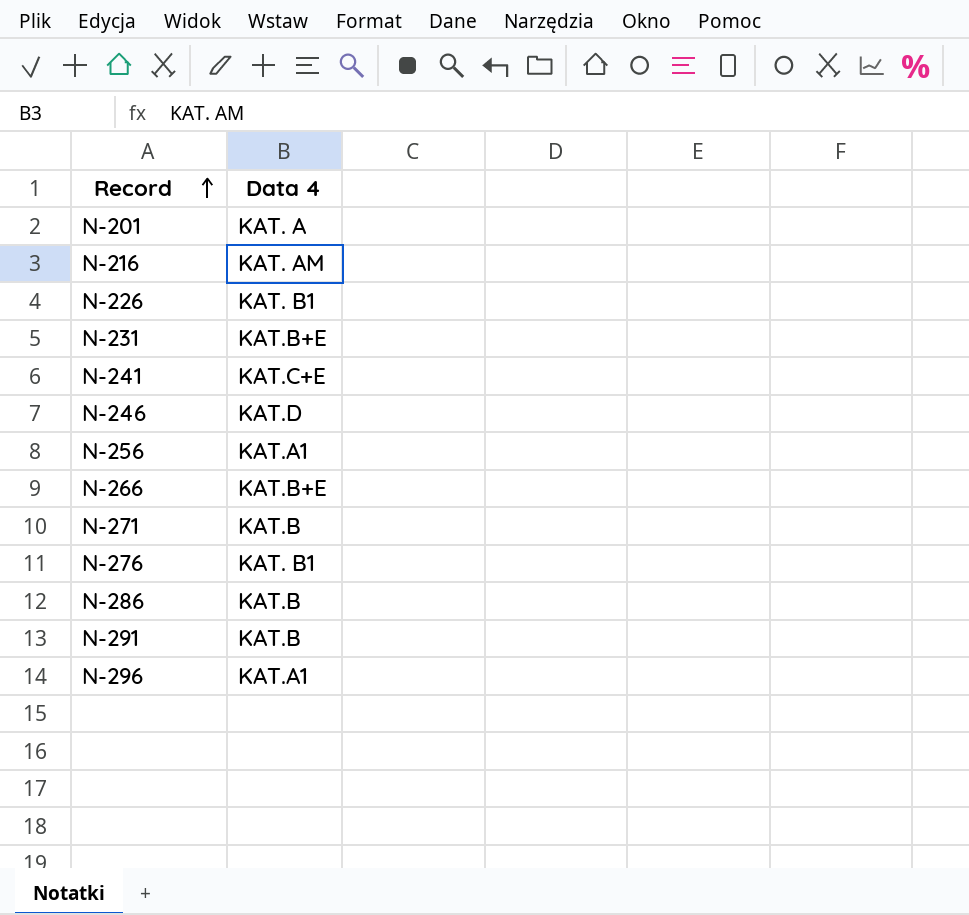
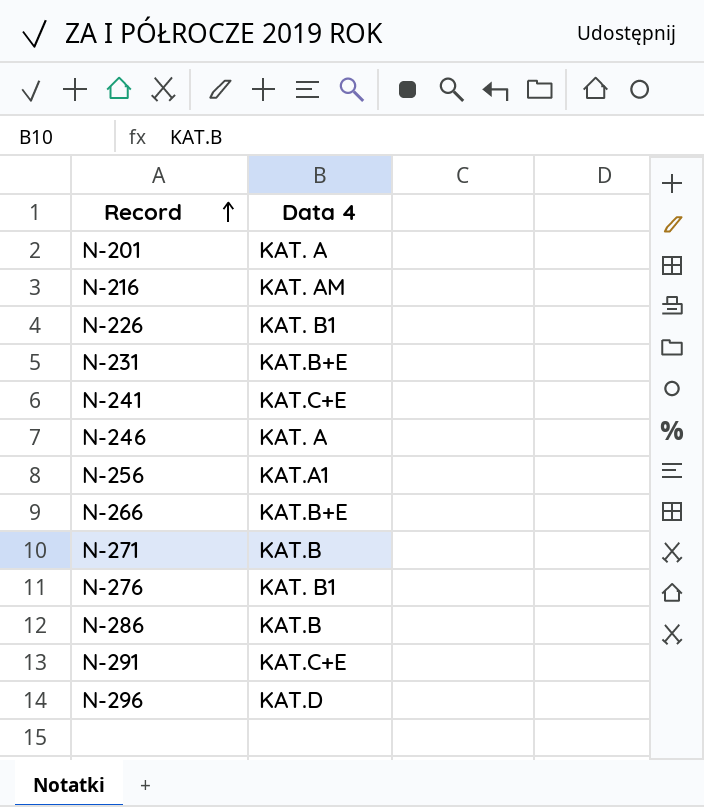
N-246 | Data 4: KAT.D -> KAT. A
N-291 | Data 4: KAT.B -> KAT.C+E
N-296 | Data 4: KAT.A1 -> KAT.D

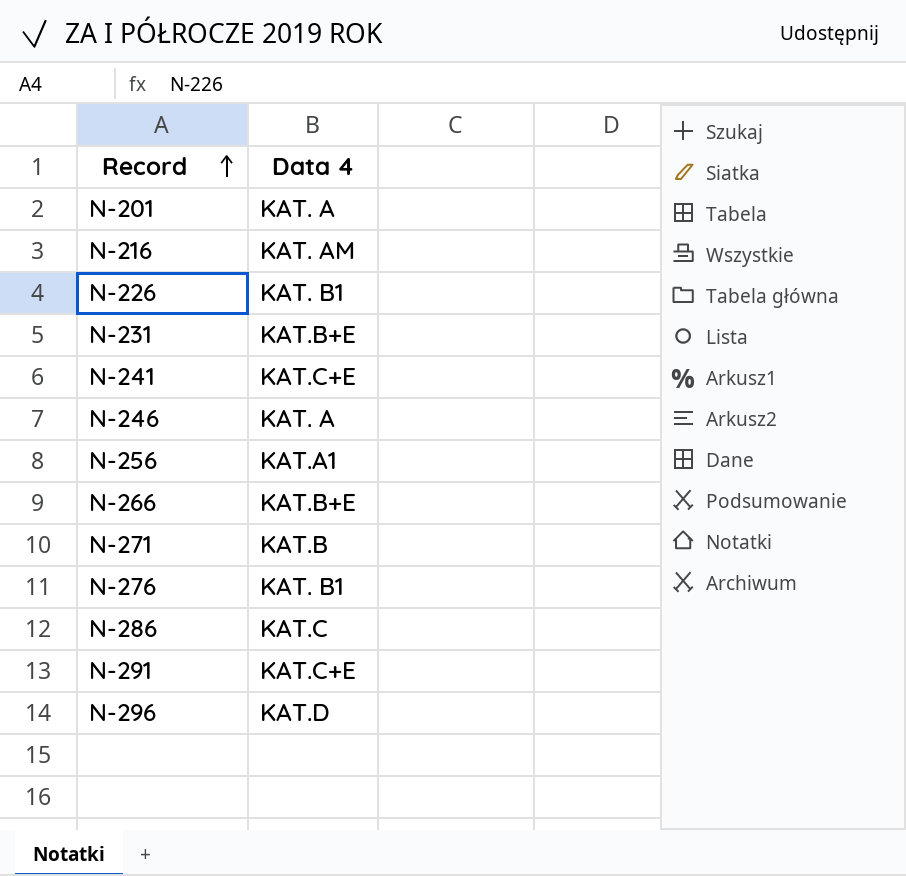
N-286 | Data 4: KAT.B -> KAT.C

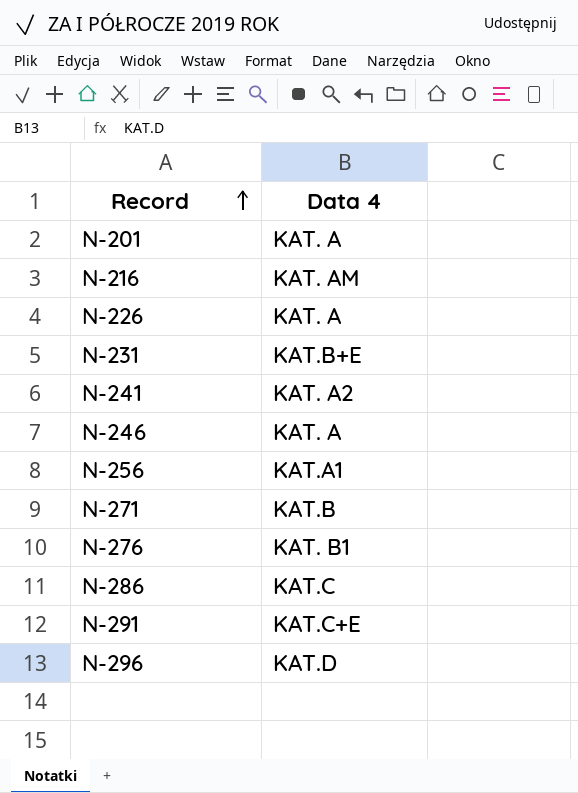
row N-266: KAT.B+E -> none
N-226 | Data 4: KAT. B1 -> KAT. A
N-241 | Data 4: KAT.C+E -> KAT. A2

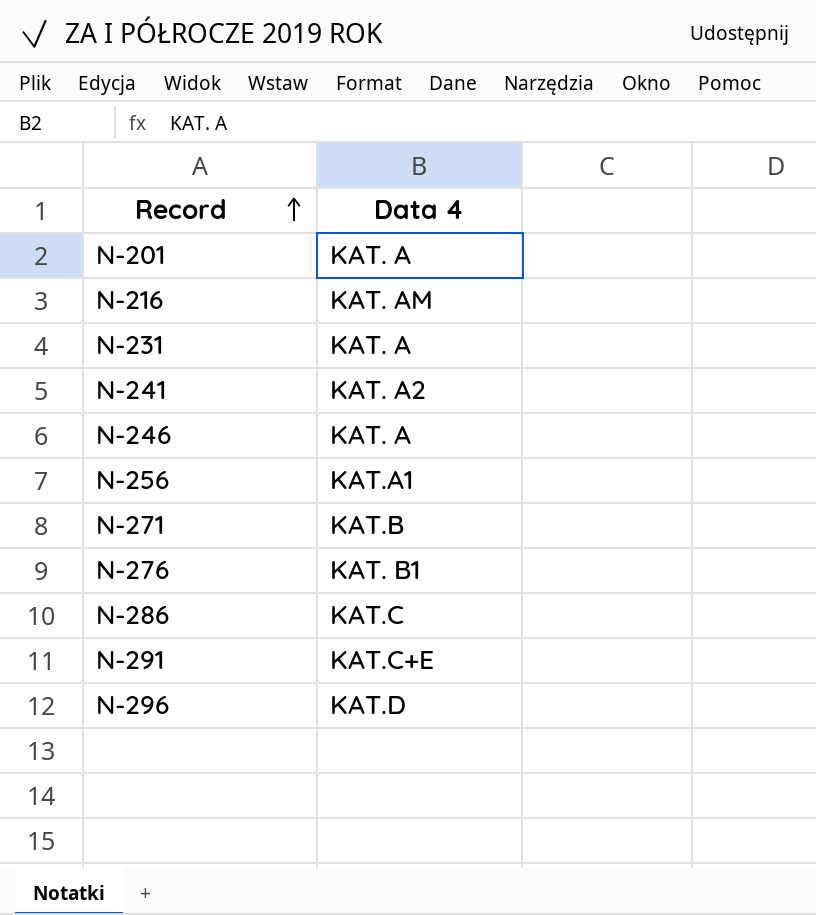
row N-226: KAT. A -> none
N-231 | Data 4: KAT.B+E -> KAT. A

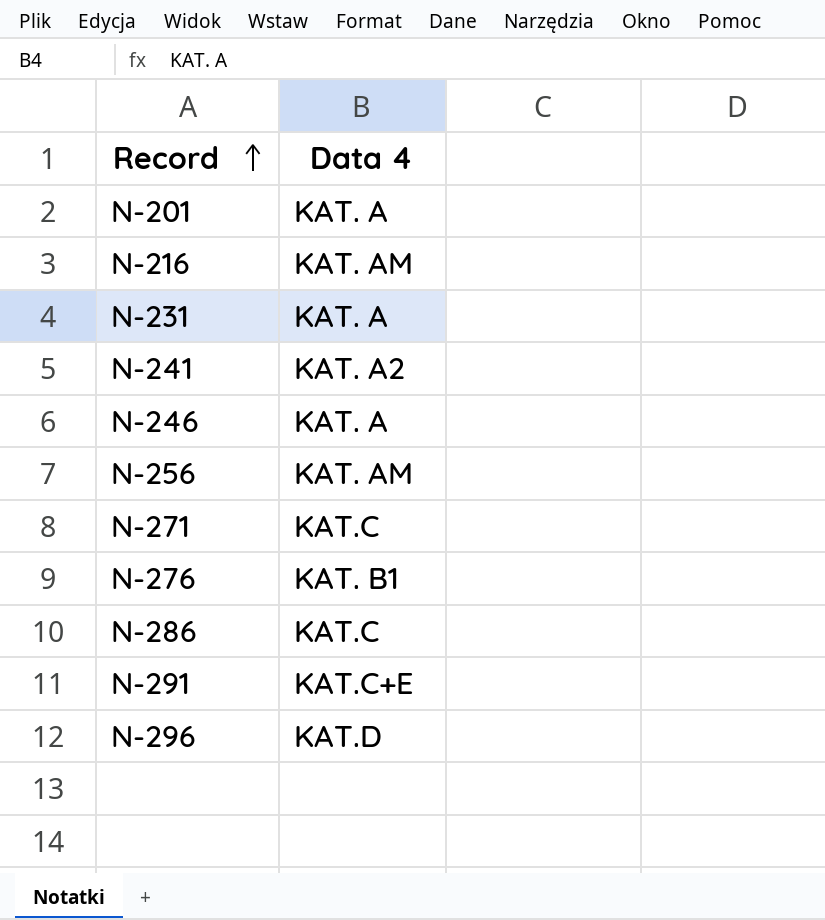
N-256 | Data 4: KAT.A1 -> KAT. AM
N-271 | Data 4: KAT.B -> KAT.C

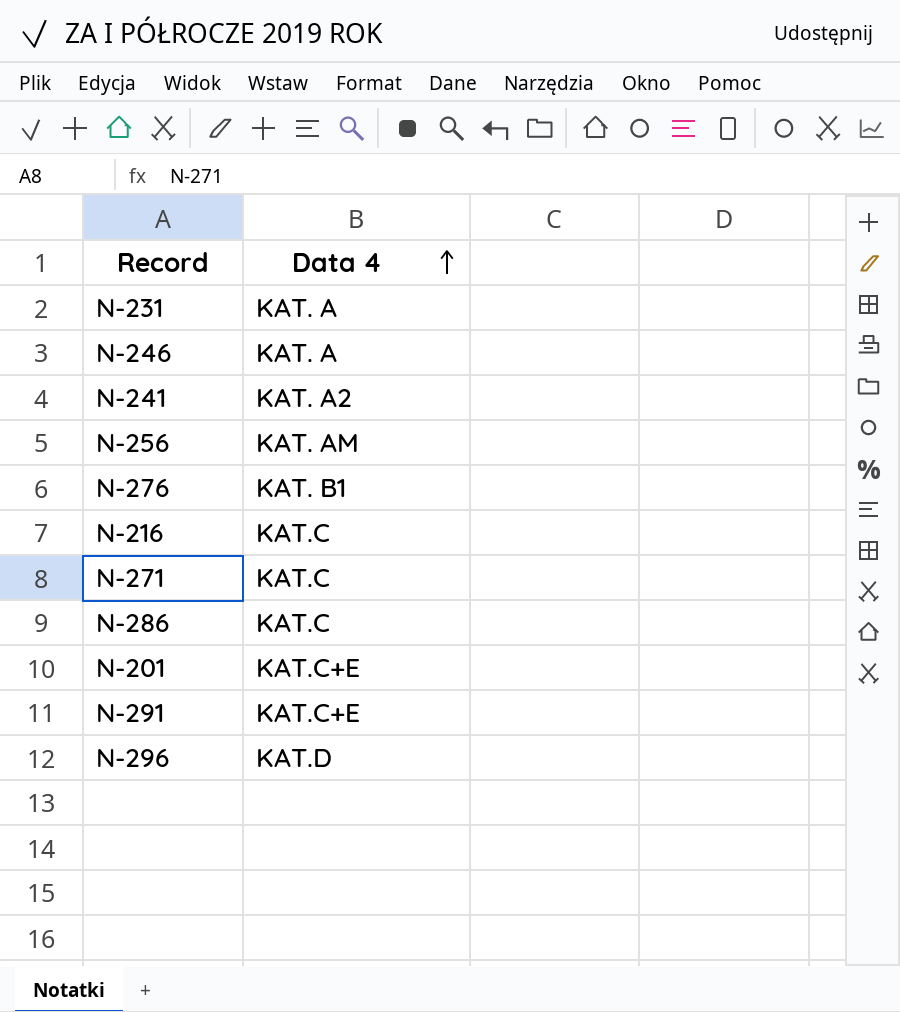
row order: Record ascending -> Data 4 ascending
N-216 | Data 4: KAT. AM -> KAT.C
N-201 | Data 4: KAT. A -> KAT.C+E

